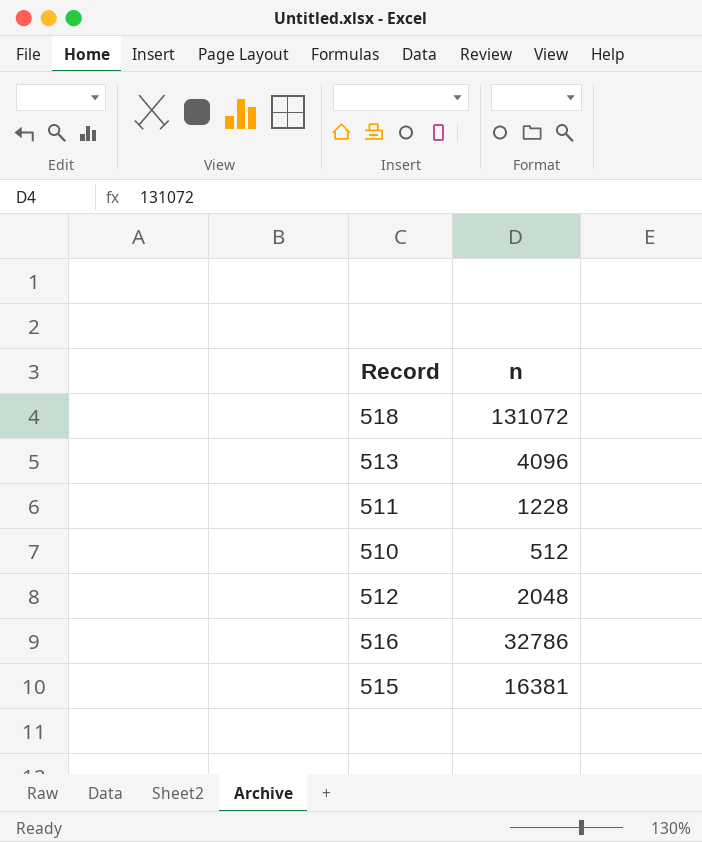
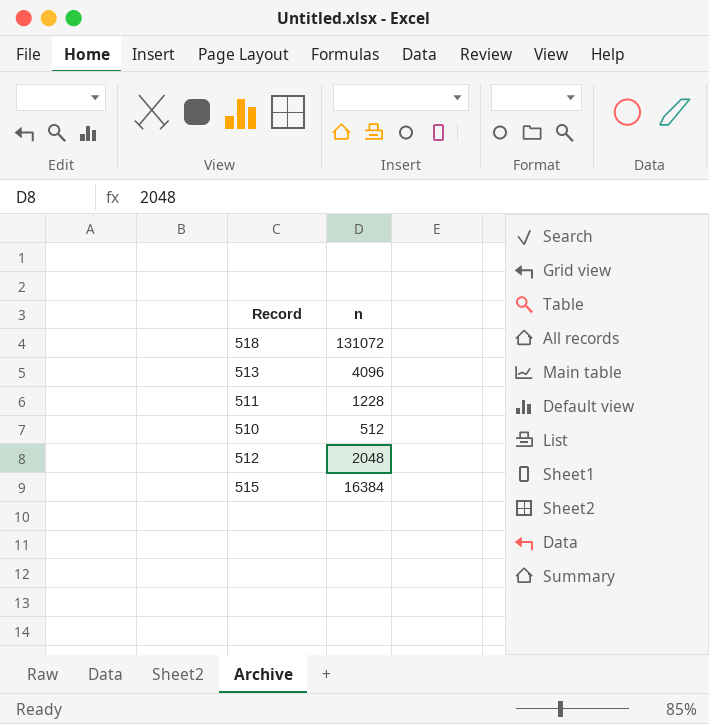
row 516: 32786 -> none
515 | n: 16381 -> 16384

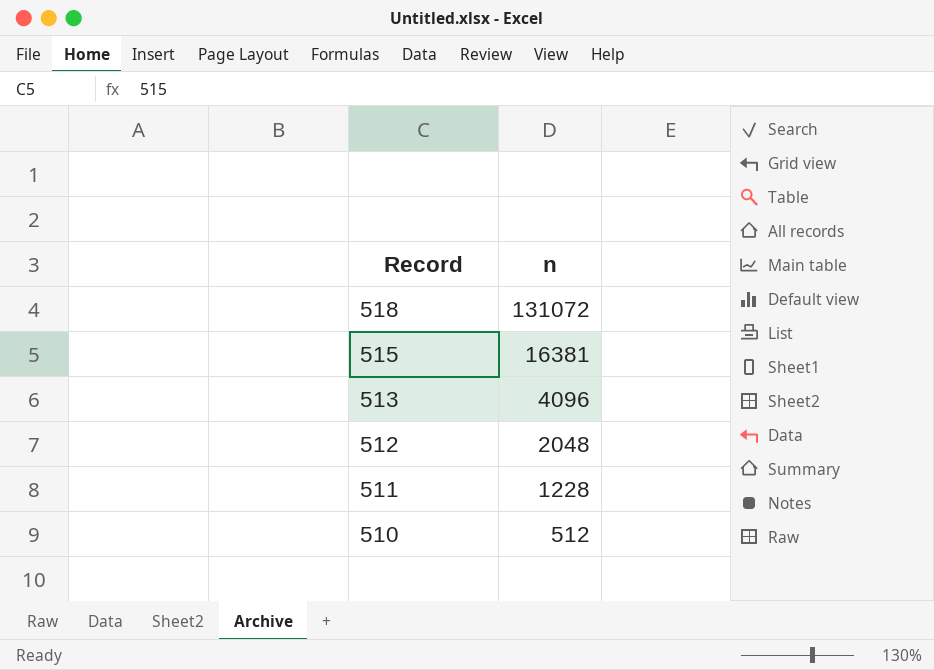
row order: none -> Record descending
515 | n: 16384 -> 16381

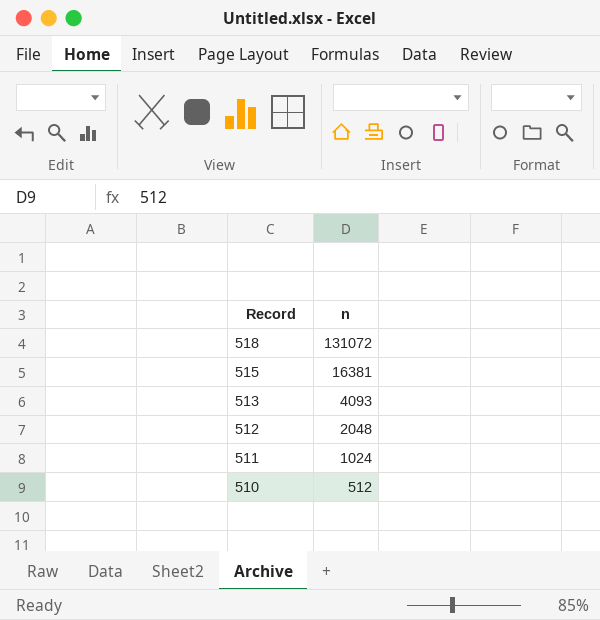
513 | n: 4096 -> 4093
511 | n: 1228 -> 1024

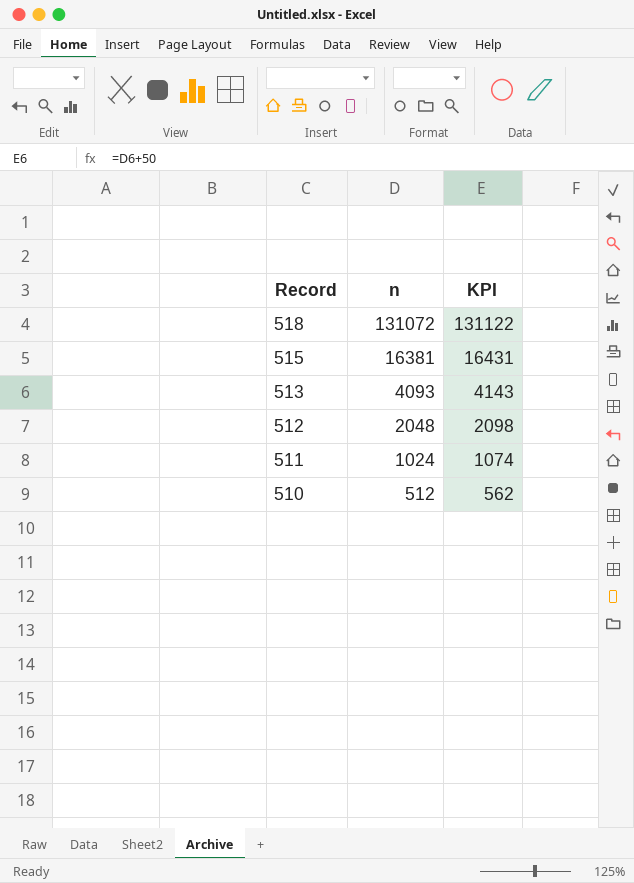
column KPI | formula: none -> [n] + 50

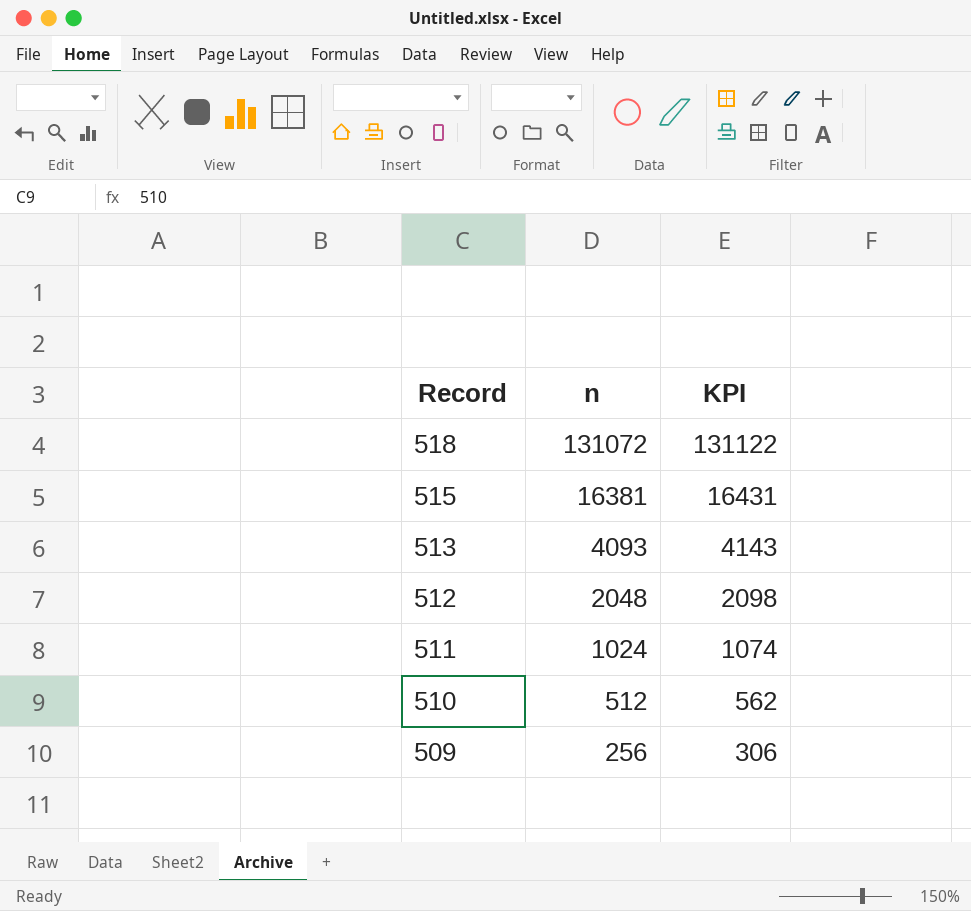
row 509: none -> 256 | 306

